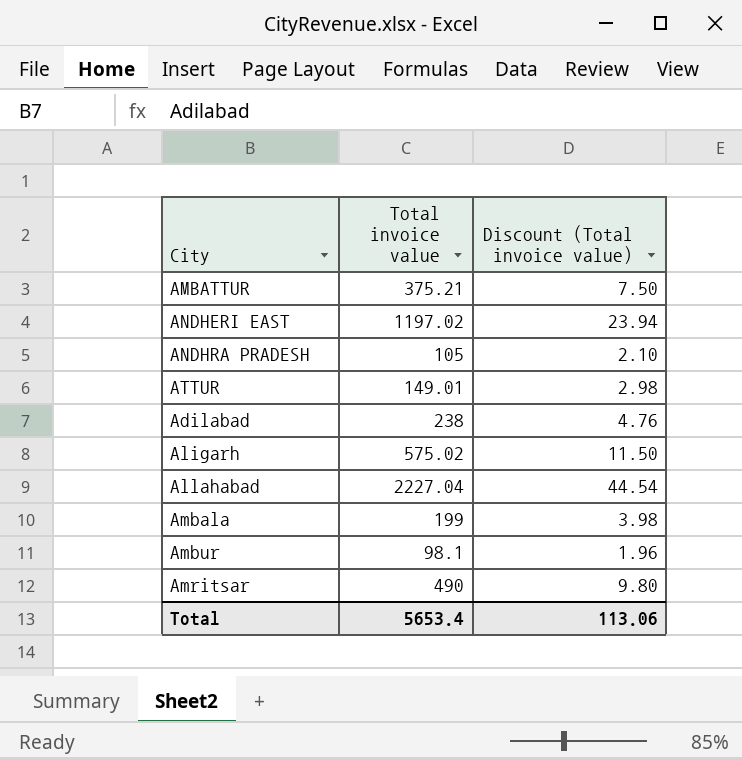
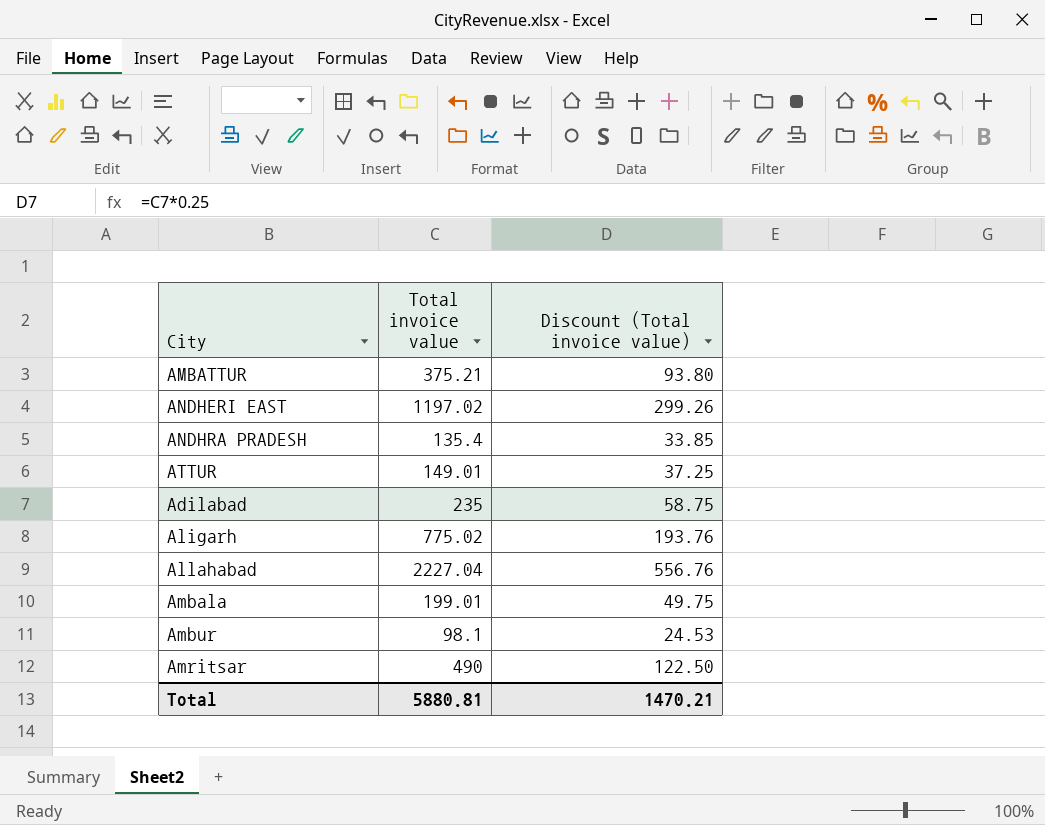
column Discount (Total invoice value) | formula: [Total invoice value] * 0.02 -> [Total invoice value] * 0.25
ANDHRA PRADESH | Total invoice value: 105 -> 135.4
Adilabad | Total invoice value: 238 -> 235
Aligarh | Total invoice value: 575.02 -> 775.02
Ambala | Total invoice value: 199 -> 199.01
Total | Total invoice value: 5653.4 -> 5880.81
Total | Discount (Total invoice value): 113.06 -> 1470.21

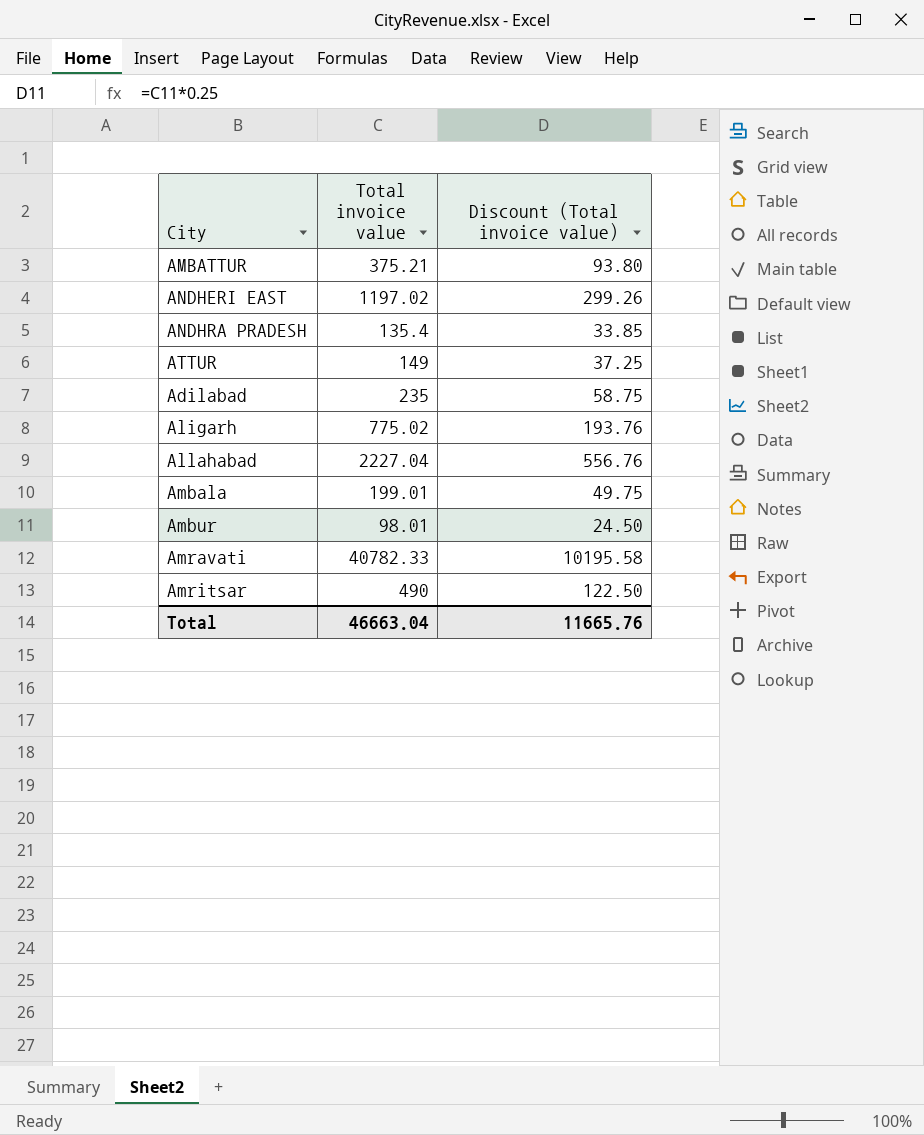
ATTUR | Total invoice value: 149.01 -> 149
Ambur | Total invoice value: 98.1 -> 98.01
Ambur | Discount (Total invoice value): 24.53 -> 24.50
row Amravati: none -> 40782.33 | 10195.58
Total | Total invoice value: 5880.81 -> 46663.04
Total | Discount (Total invoice value): 1470.21 -> 11665.76

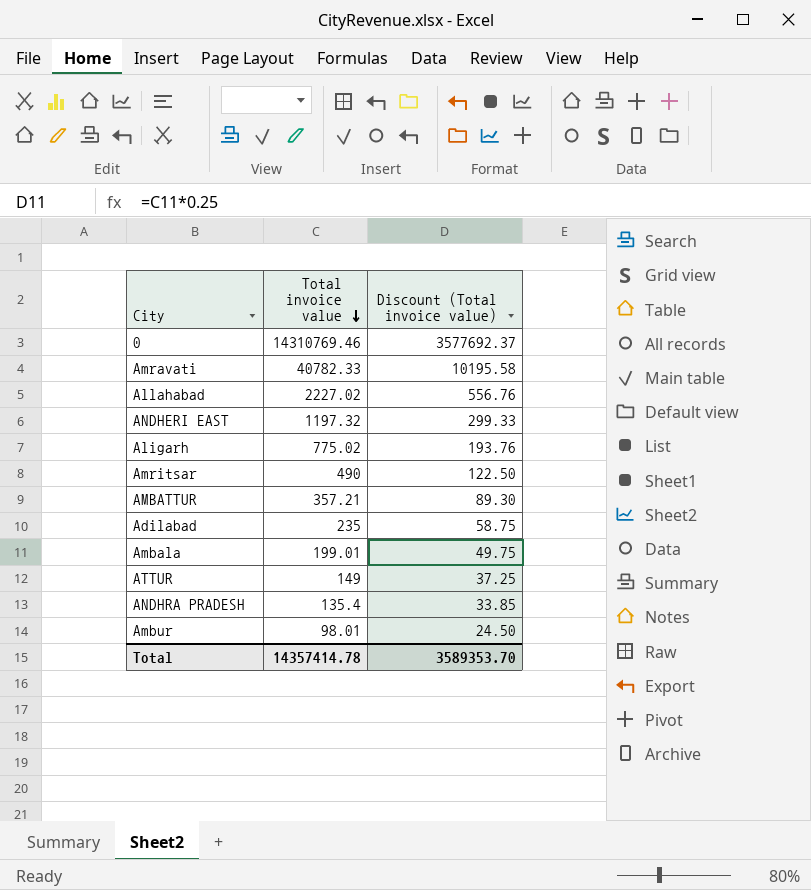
row order: none -> Total invoice value descending
row 0: none -> 14310769.46 | 3577692.37
Allahabad | Total invoice value: 2227.04 -> 2227.02
ANDHERI EAST | Total invoice value: 1197.02 -> 1197.32
ANDHERI EAST | Discount (Total invoice value): 299.26 -> 299.33
AMBATTUR | Total invoice value: 375.21 -> 357.21
AMBATTUR | Discount (Total invoice value): 93.80 -> 89.30
Total | Total invoice value: 46663.04 -> 14357414.78
Total | Discount (Total invoice value): 11665.76 -> 3589353.70

